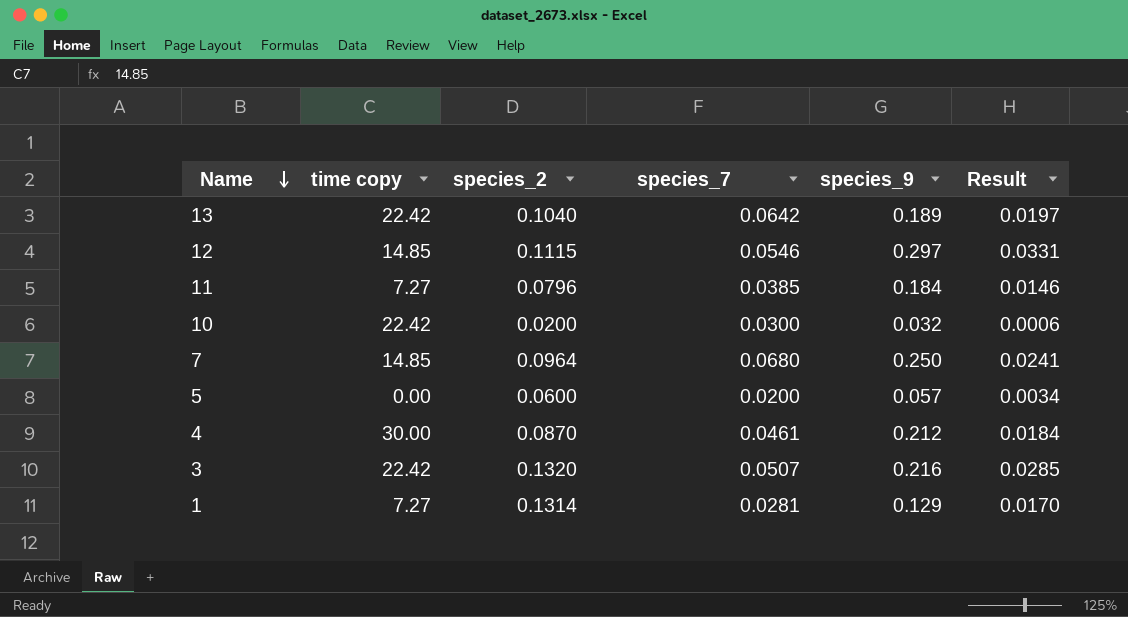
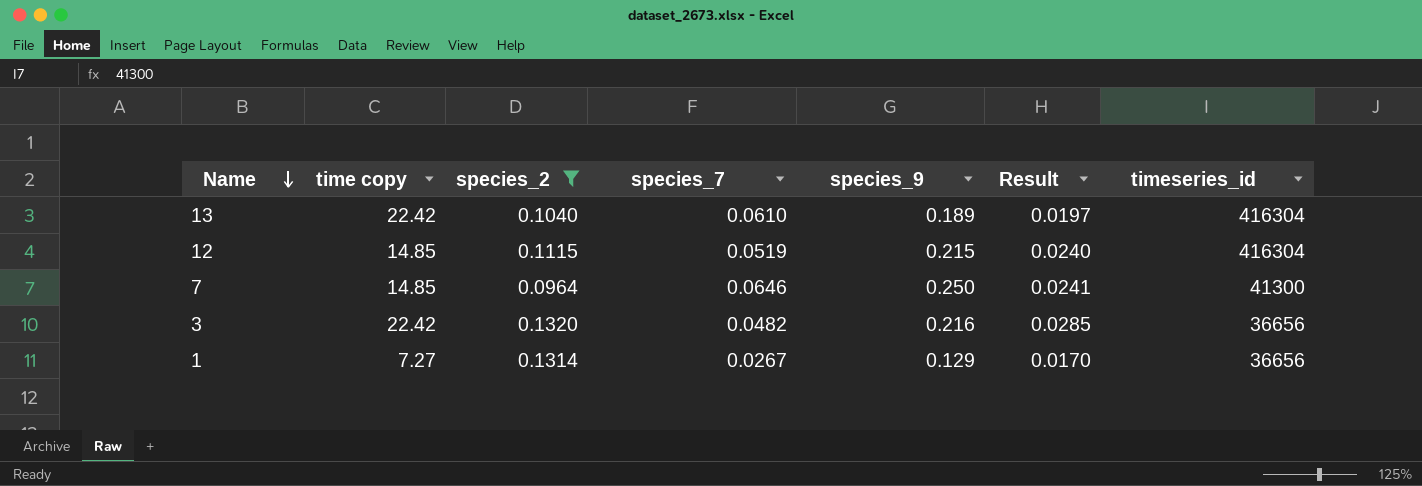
filter: none -> species_2 >= 0.0964
column timeseries_id | position: none -> 7
13 | species_7: 0.0642 -> 0.0610
12 | species_7: 0.0546 -> 0.0519
12 | species_9: 0.297 -> 0.215
12 | Result: 0.0331 -> 0.0240
7 | species_7: 0.0680 -> 0.0646
3 | species_7: 0.0507 -> 0.0482
1 | species_7: 0.0281 -> 0.0267

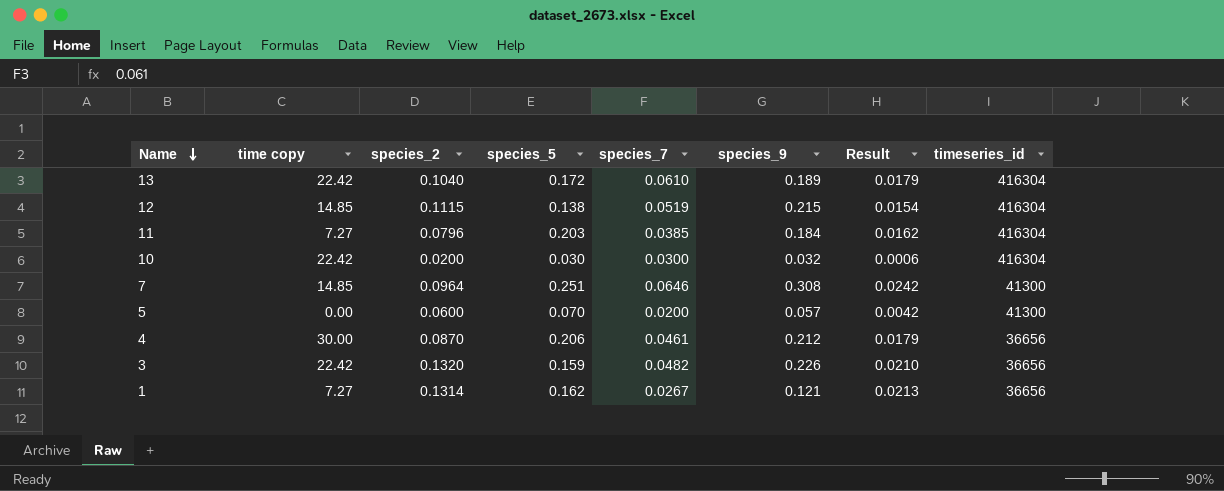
filter: species_2 >= 0.0964 -> none
column species_5 | position: none -> 4
column Result | formula: [species_2] * [species_9] -> [species_2] * [species_5]
7 | species_9: 0.250 -> 0.308
3 | species_9: 0.216 -> 0.226
1 | species_9: 0.129 -> 0.121

